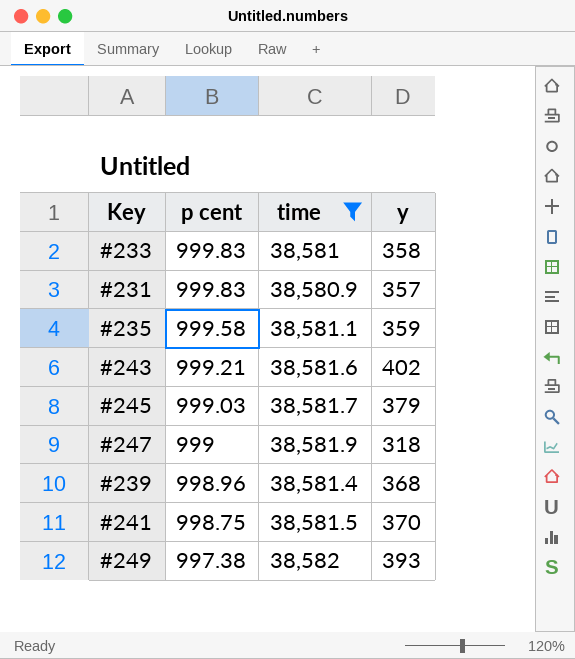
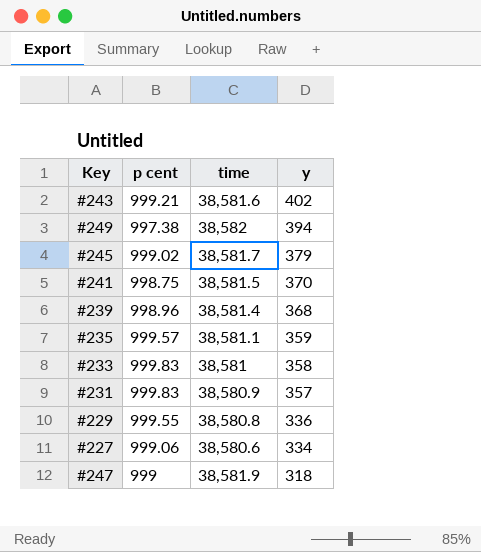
filter: time >= 38,580.9 -> none
row order: p cent descending -> y descending
#249 | y: 393 -> 394
#245 | p cent: 999.03 -> 999.02
#235 | p cent: 999.58 -> 999.57

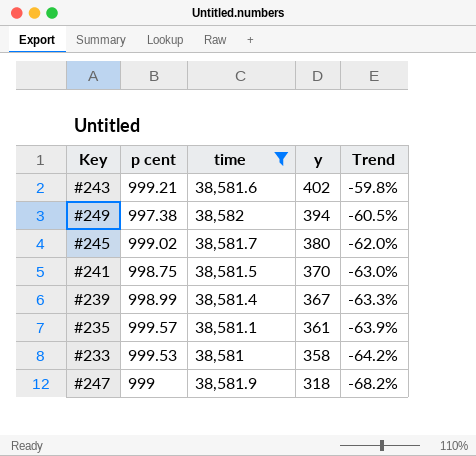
filter: none -> time >= 38,581
column Trend | formula: none -> ([y] - [p cent]) / [p cent]
#245 | y: 379 -> 380
#239 | p cent: 998.96 -> 998.99
#239 | y: 368 -> 367
#235 | y: 359 -> 361
#233 | p cent: 999.83 -> 999.53

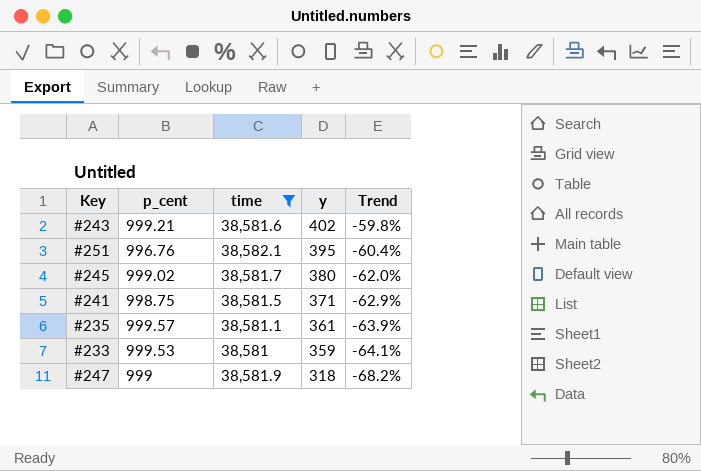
column name: p cent -> p_cent
row #249: 997.38 | 38,582 | 394 | -60.5% -> none
row #239: 998.99 | 38,581.4 | 367 | -63.3% -> none
row #251: none -> 996.76 | 38,582.1 | 395 | -60.4%
#241 | y: 370 -> 371
#241 | Trend: -63.0% -> -62.9%
#233 | y: 358 -> 359
#233 | Trend: -64.2% -> -64.1%

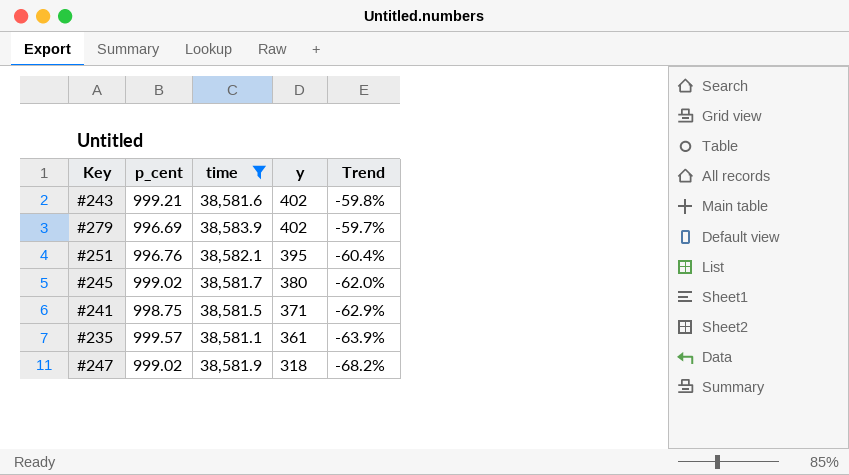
row #233: 999.53 | 38,581 | 359 | -64.1% -> none
row #279: none -> 996.69 | 38,583.9 | 402 | -59.7%
#247 | p_cent: 999 -> 999.02

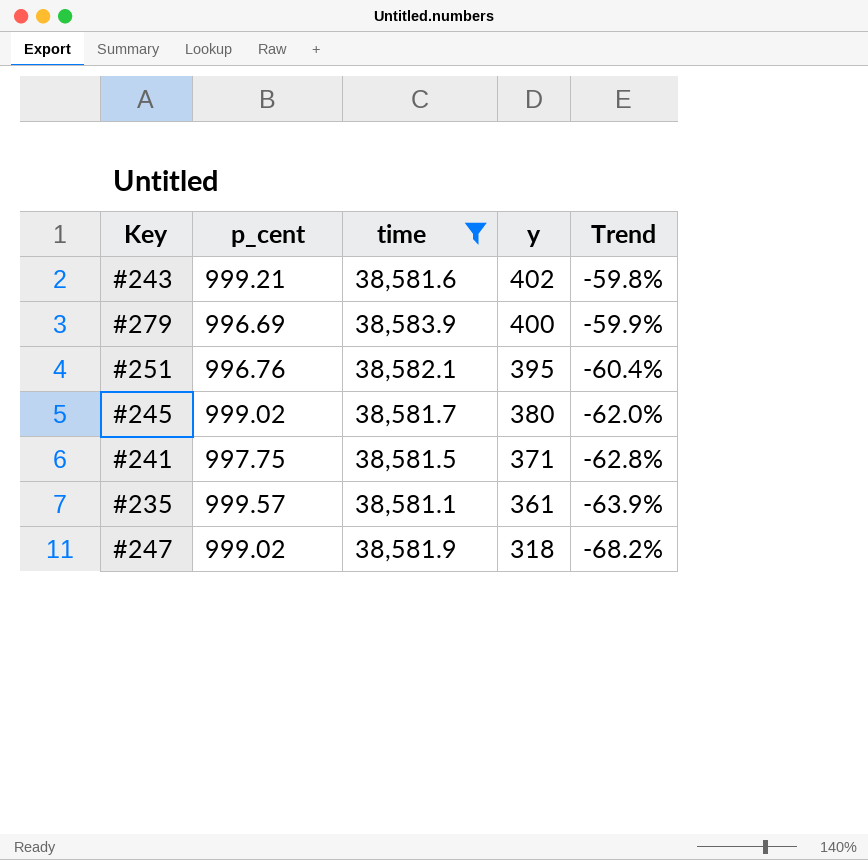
#279 | y: 402 -> 400
#279 | Trend: -59.7% -> -59.9%
#241 | p_cent: 998.75 -> 997.75
#241 | Trend: -62.9% -> -62.8%

